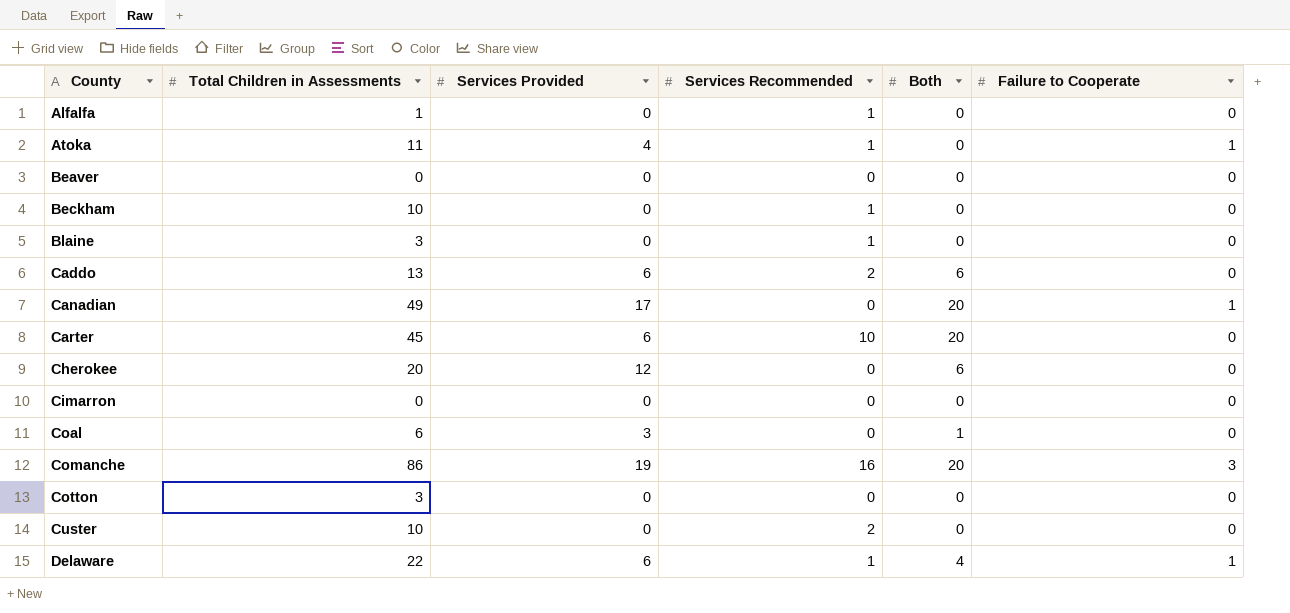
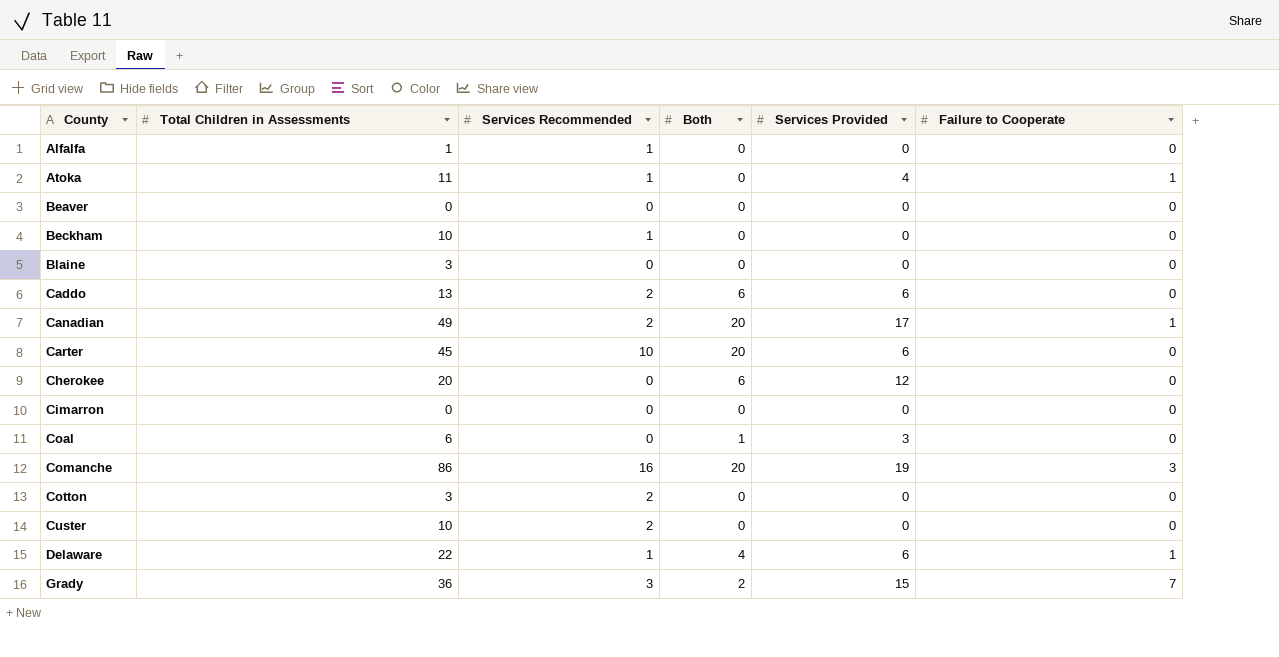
column Services Provided | position: 3 -> 5
Blaine | Services Recommended: 1 -> 0
Canadian | Services Recommended: 0 -> 2
Cotton | Services Recommended: 0 -> 2
row Grady: none -> 36 | 3 | 2 | 15 | 7

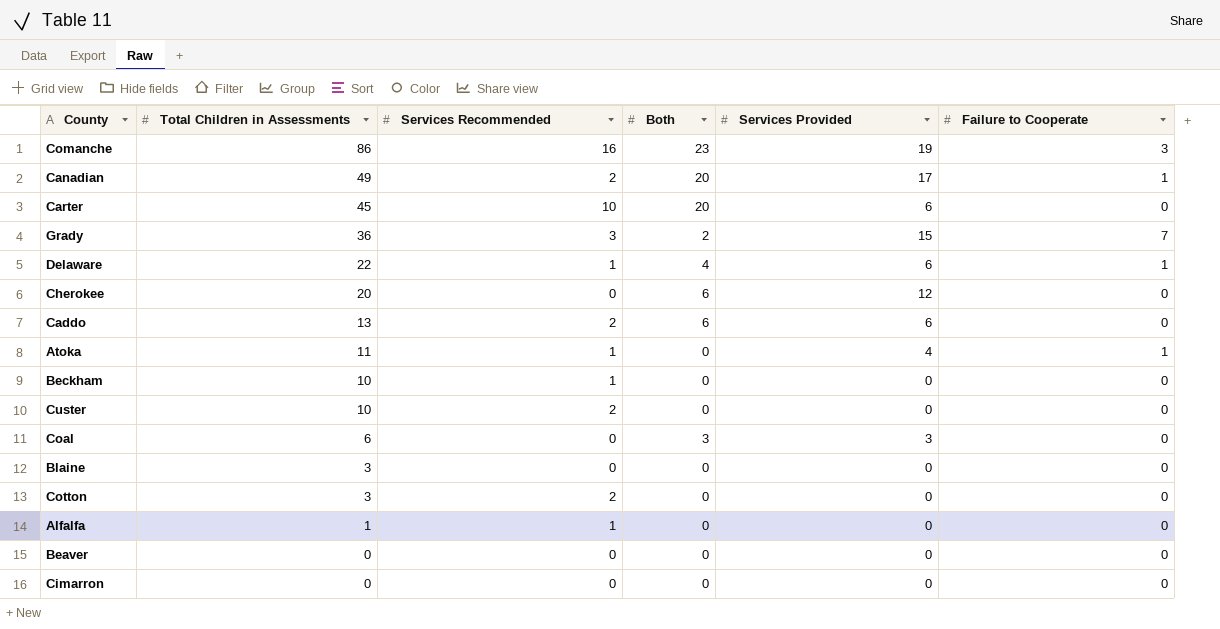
row order: County ascending -> Total Children in Assessments descending
Comanche | Both: 20 -> 23
Coal | Both: 1 -> 3

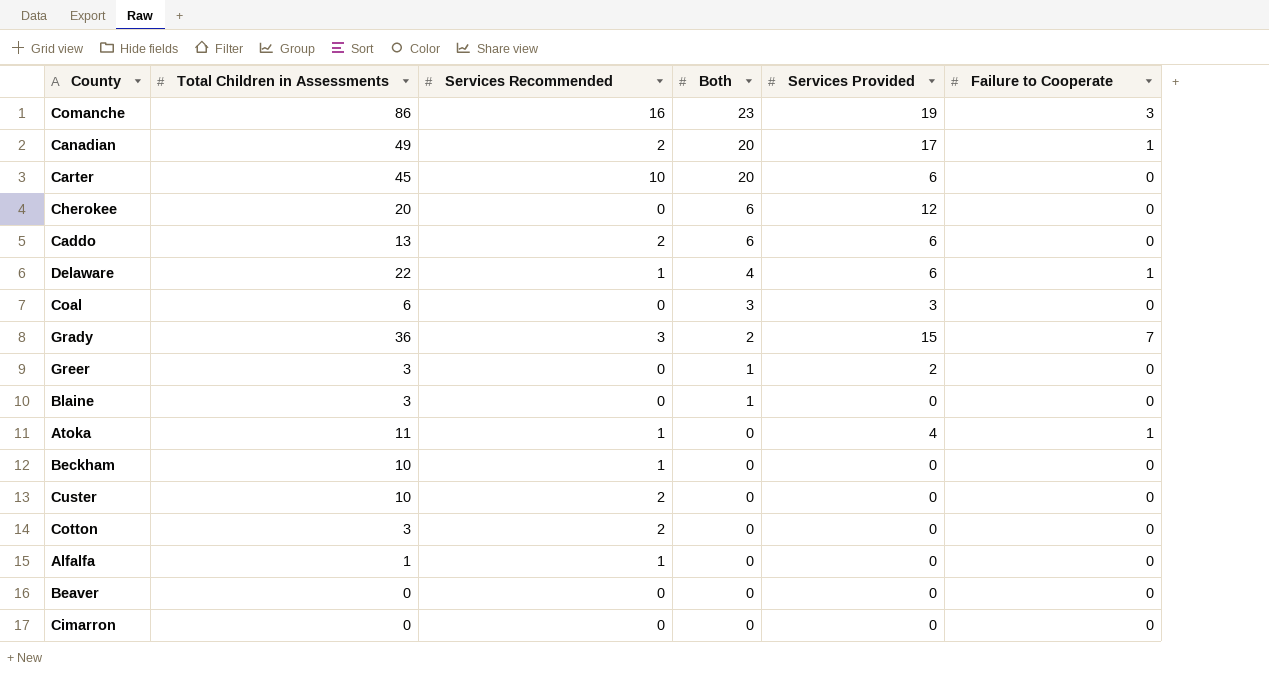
row order: Total Children in Assessments descending -> Both descending
row Greer: none -> 3 | 0 | 1 | 2 | 0
Blaine | Both: 0 -> 1

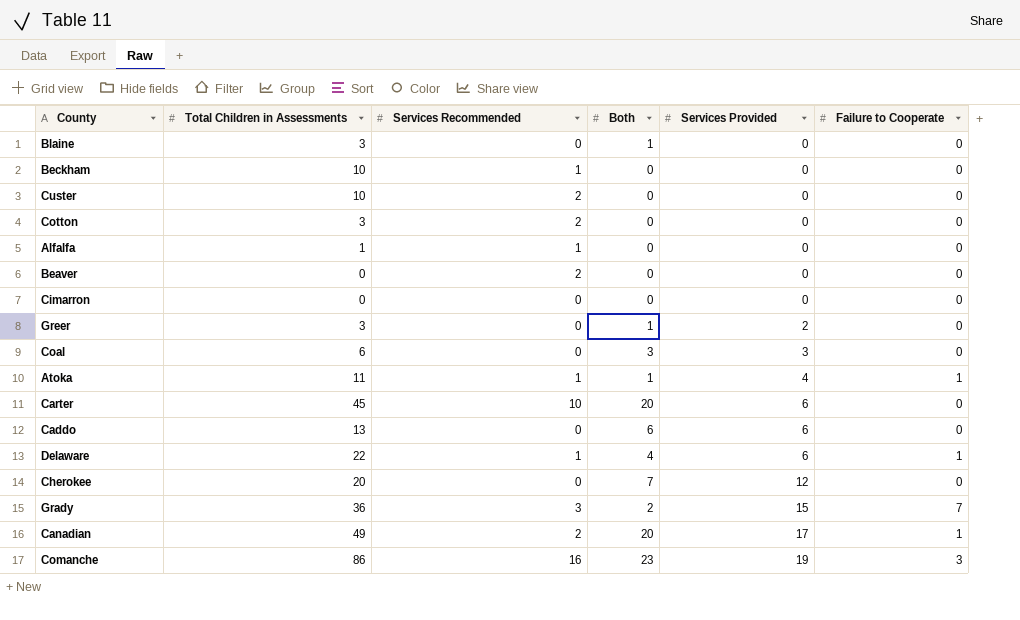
row order: Both descending -> Services Provided ascending
Beaver | Services Recommended: 0 -> 2
Atoka | Both: 0 -> 1
Caddo | Services Recommended: 2 -> 0
Cherokee | Both: 6 -> 7

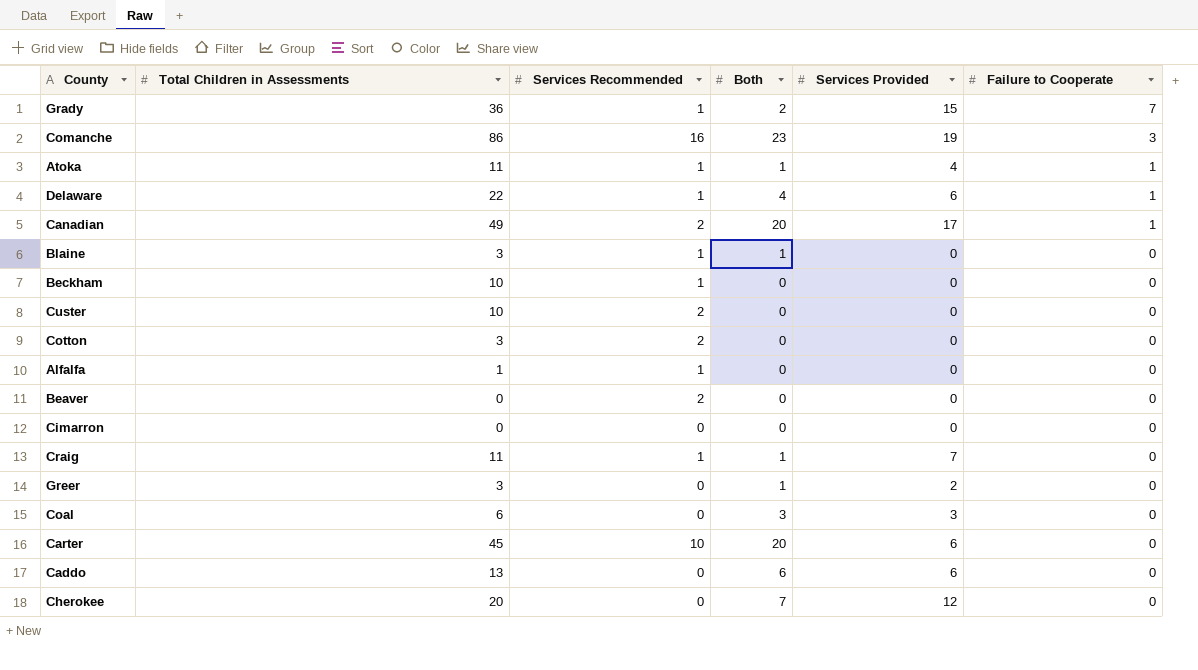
row order: Services Provided ascending -> Failure to Cooperate descending
Grady | Services Recommended: 3 -> 1
Blaine | Services Recommended: 0 -> 1
row Craig: none -> 11 | 1 | 1 | 7 | 0

